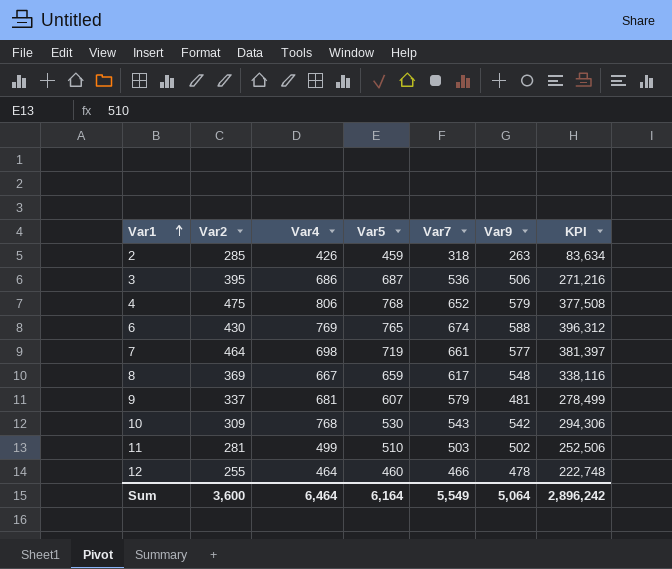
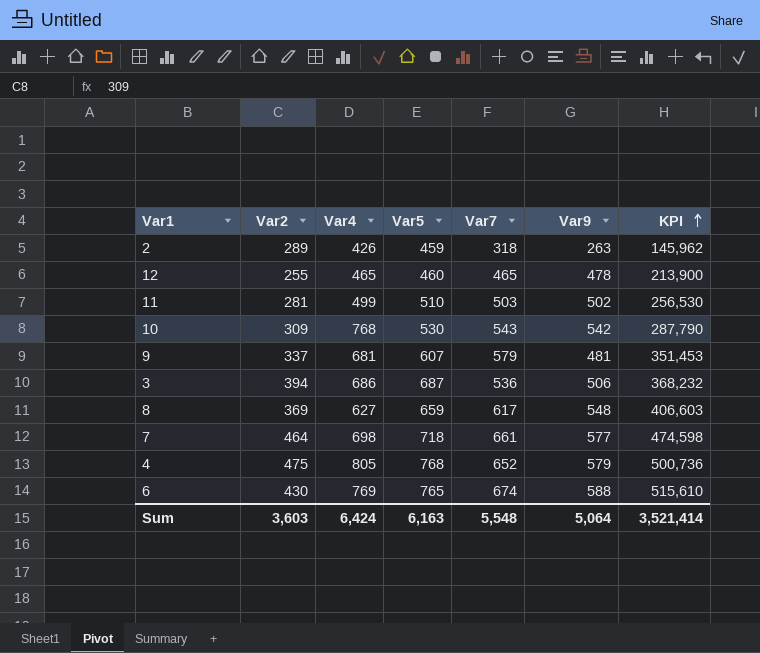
row order: Var1 ascending -> KPI ascending
column KPI | formula: [Var7] * [Var9] -> [Var5] * [Var7]
2 | Var2: 285 -> 289
12 | Var4: 464 -> 465
12 | Var7: 466 -> 465
3 | Var2: 395 -> 394
8 | Var4: 667 -> 627
7 | Var5: 719 -> 718
4 | Var4: 806 -> 805
Sum | Var2: 3,600 -> 3,603
Sum | Var4: 6,464 -> 6,424
Sum | Var5: 6,164 -> 6,163
Sum | Var7: 5,549 -> 5,548
Sum | KPI: 2,896,242 -> 3,521,414

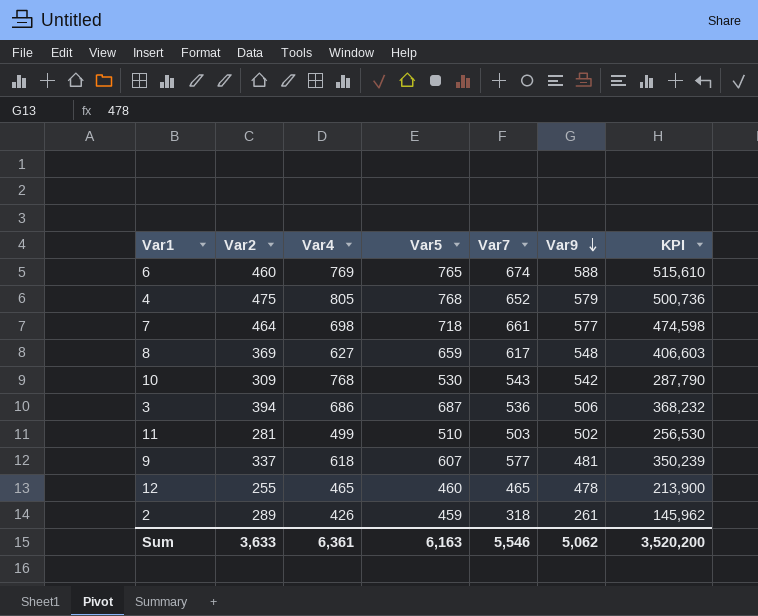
row order: KPI ascending -> Var9 descending
6 | Var2: 430 -> 460
9 | Var4: 681 -> 618
9 | Var7: 579 -> 577
9 | KPI: 351,453 -> 350,239
2 | Var9: 263 -> 261
Sum | Var2: 3,603 -> 3,633
Sum | Var4: 6,424 -> 6,361
Sum | Var7: 5,548 -> 5,546
Sum | Var9: 5,064 -> 5,062
Sum | KPI: 3,521,414 -> 3,520,200

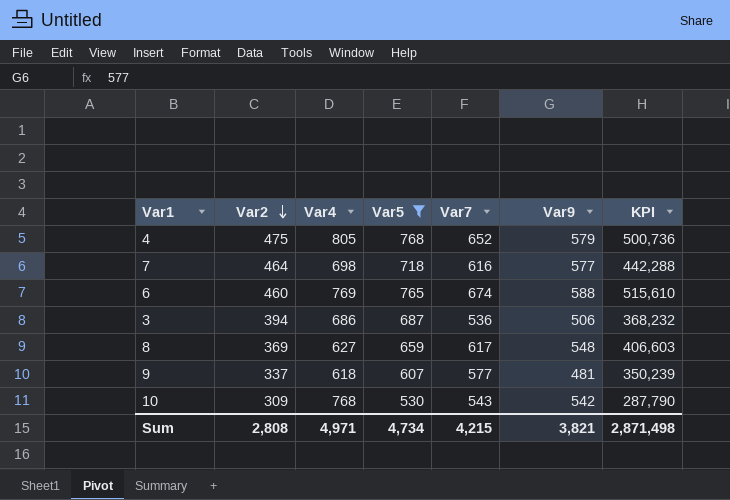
filter: none -> Var5 >= 530
row order: Var9 descending -> Var2 descending
7 | Var7: 661 -> 616
7 | KPI: 474,598 -> 442,288
Sum | Var2: 3,633 -> 2,808
Sum | Var4: 6,361 -> 4,971
Sum | Var5: 6,163 -> 4,734
Sum | Var7: 5,546 -> 4,215
Sum | Var9: 5,062 -> 3,821
Sum | KPI: 3,520,200 -> 2,871,498

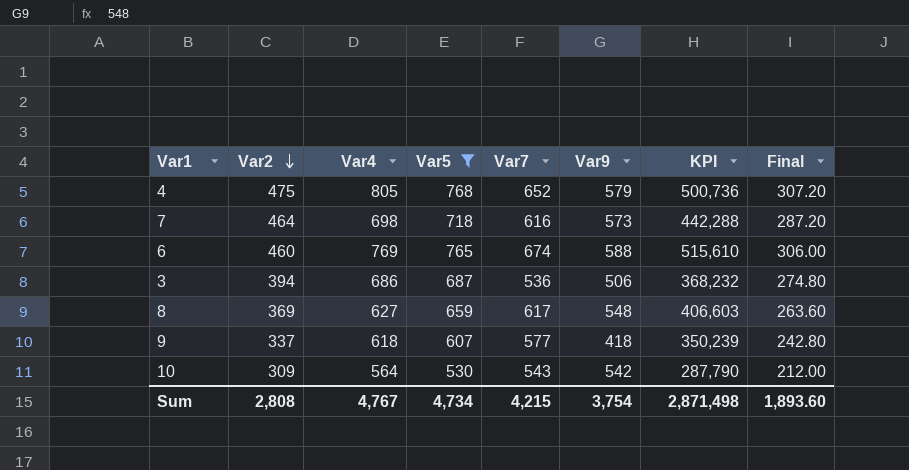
column Final | formula: none -> [Var5] * 0.4
7 | Var9: 577 -> 573
9 | Var9: 481 -> 418
10 | Var4: 768 -> 564
Sum | Var4: 4,971 -> 4,767
Sum | Var9: 3,821 -> 3,754

